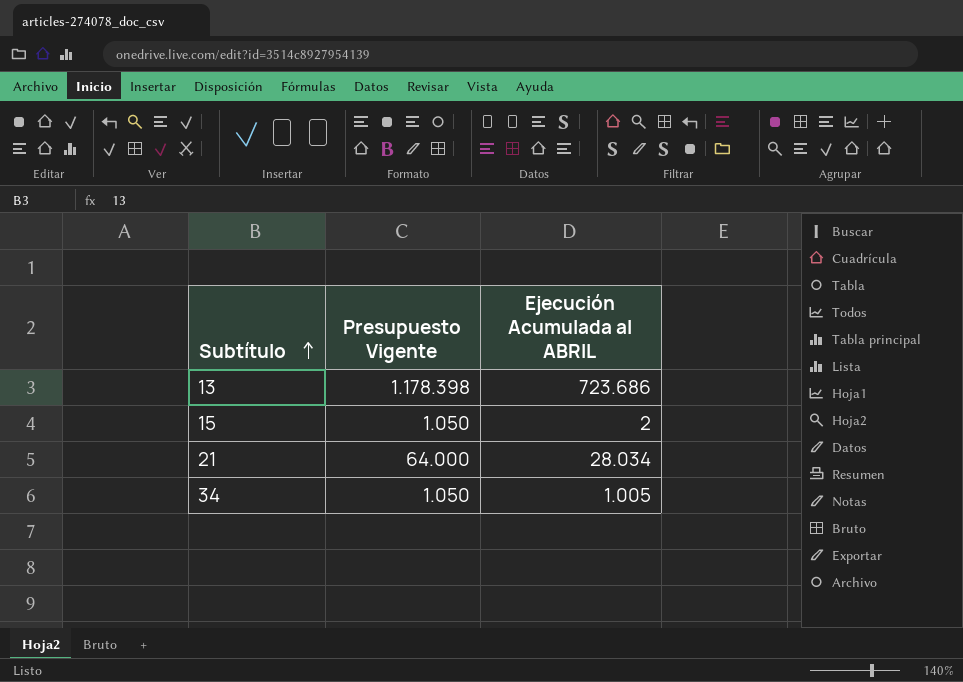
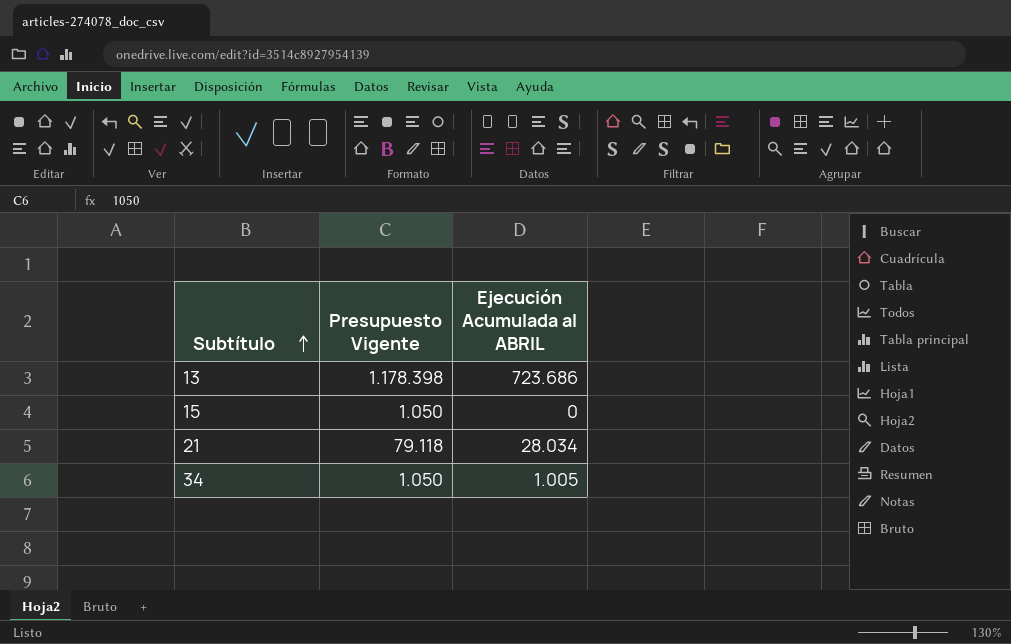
15 | Ejecución Acumulada al ABRIL: 2 -> 0
21 | Presupuesto Vigente: 64.000 -> 79.118

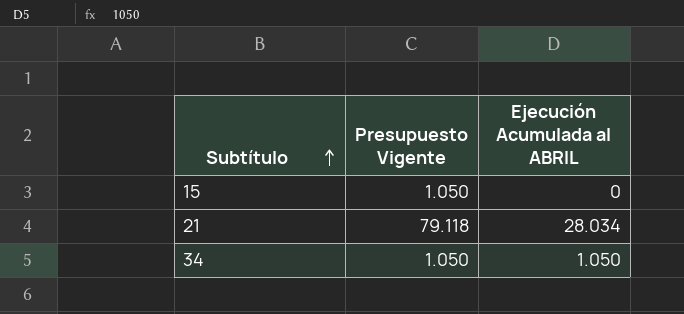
row 13: 1.178.398 | 723.686 -> none
34 | Ejecución Acumulada al ABRIL: 1.005 -> 1.050

